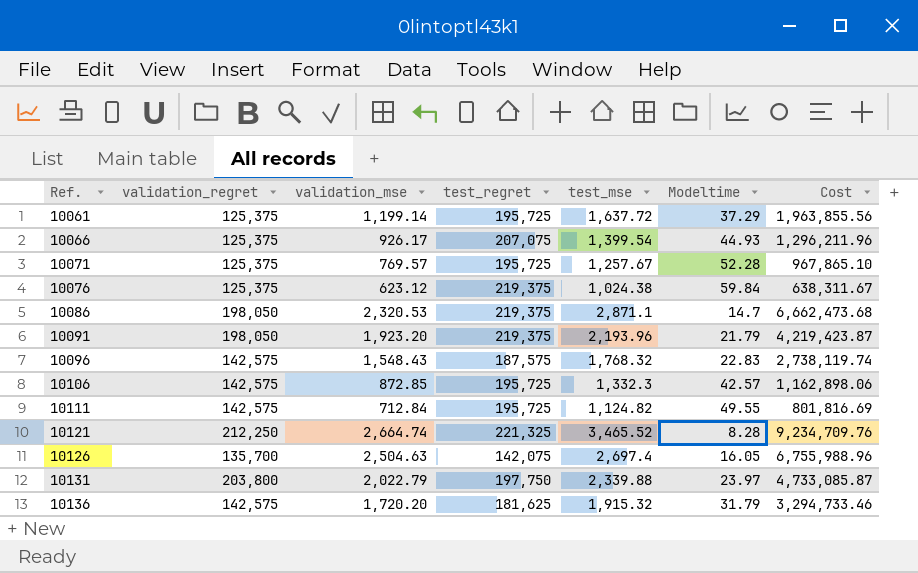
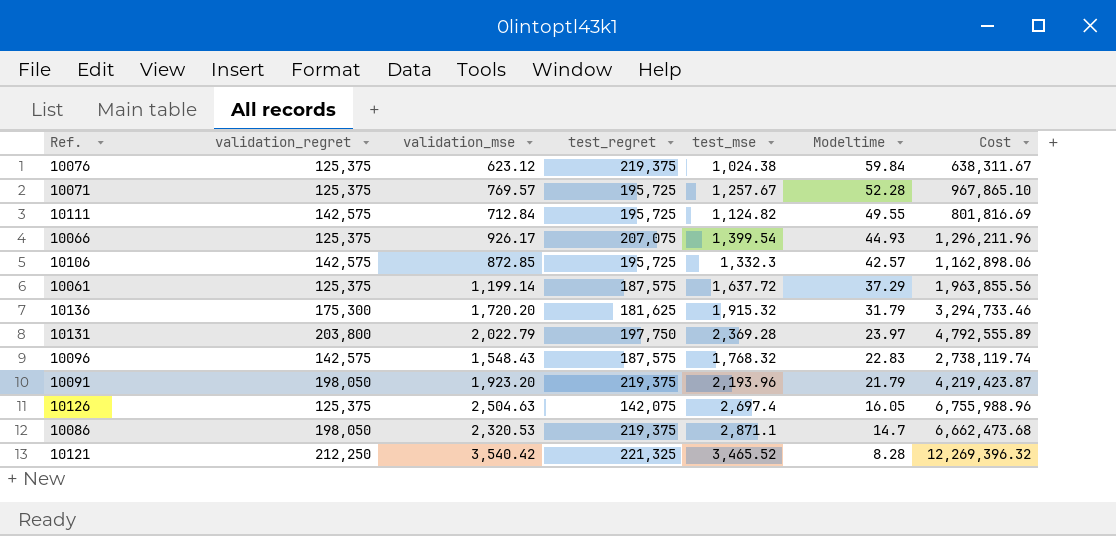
row order: Ref. ascending -> Modeltime descending
10061 | test_regret: 195,725 -> 187,575
10136 | validation_regret: 142,575 -> 175,300
10131 | test_mse: 2,339.88 -> 2,369.28
10131 | Cost: 4,733,085.87 -> 4,792,555.89
10126 | validation_regret: 135,700 -> 125,375
10121 | validation_mse: 2,664.74 -> 3,540.42
10121 | Cost: 9,234,709.76 -> 12,269,396.32

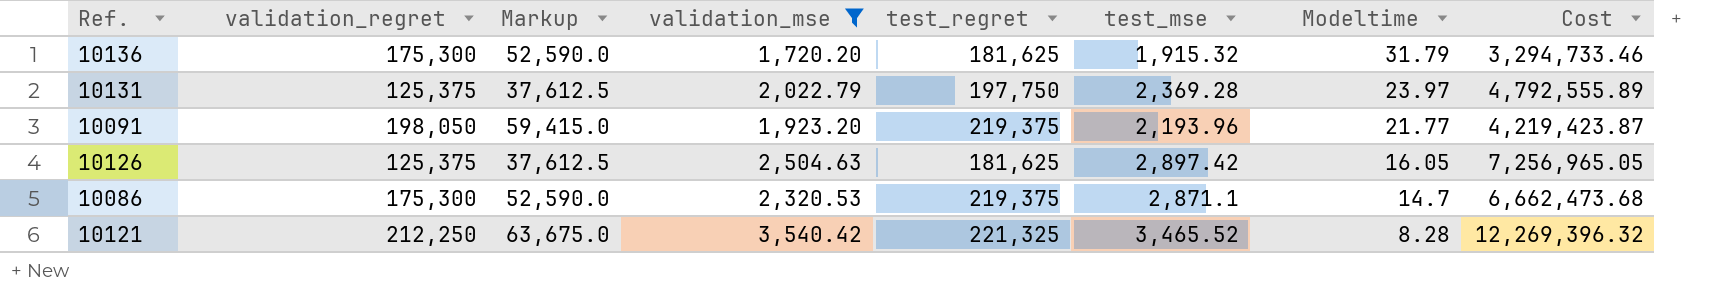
filter: none -> validation_mse >= 1,720.20
column Markup | formula: none -> [validation_regret] * 0.3
10131 | validation_regret: 203,800 -> 125,375
10091 | Modeltime: 21.79 -> 21.77
10126 | test_regret: 142,075 -> 181,625
10126 | test_mse: 2,697.4 -> 2,897.42
10126 | Cost: 6,755,988.96 -> 7,256,965.05
10086 | validation_regret: 198,050 -> 175,300

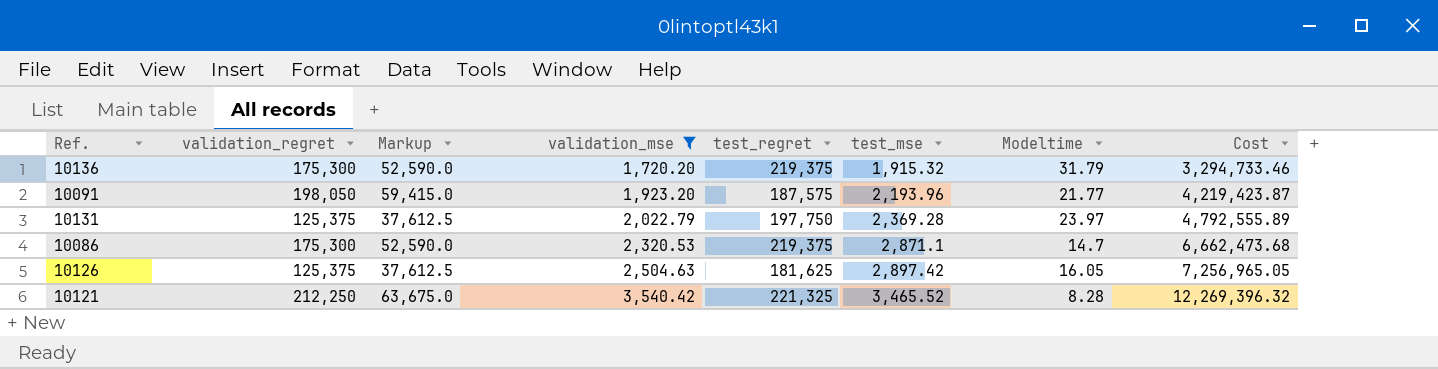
row order: Modeltime descending -> validation_mse ascending
10136 | test_regret: 181,625 -> 219,375
10091 | test_regret: 219,375 -> 187,575

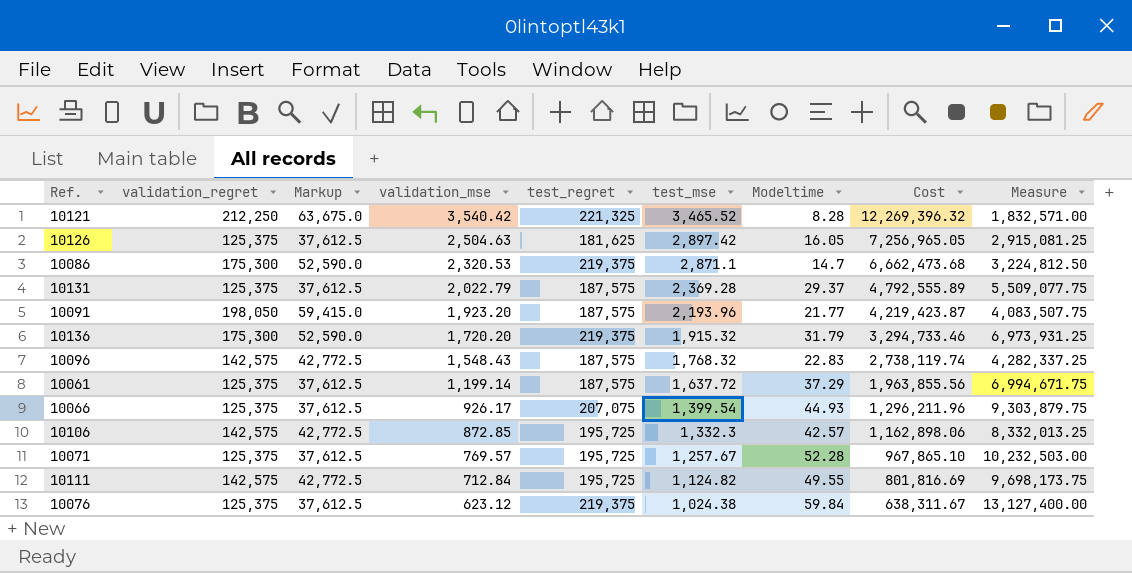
filter: validation_mse >= 1,720.20 -> none
row order: validation_mse ascending -> validation_mse descending
column Measure | formula: none -> [test_regret] * [Modeltime]
10131 | test_regret: 197,750 -> 187,575
10131 | Modeltime: 23.97 -> 29.37

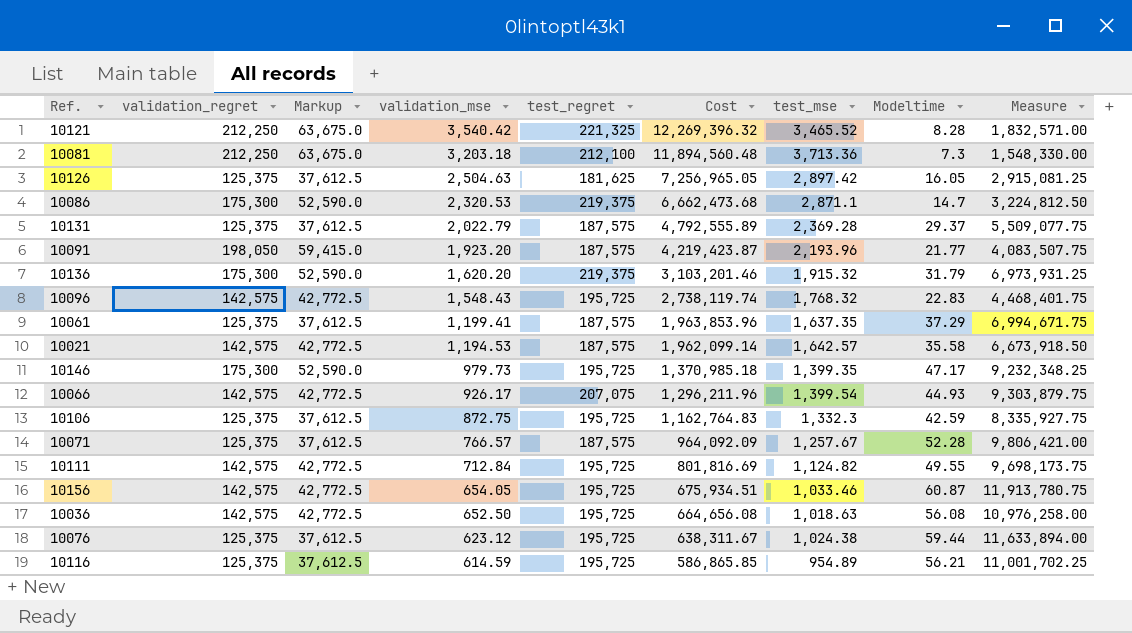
column Cost | position: 8 -> 6
row 10081: none -> 212,250 | 63,675.0 | 3,203.18 | 212,100 | 11,894,560.48 | 3,713.36 | 7.3 | 1,548,330.00
10136 | validation_mse: 1,720.20 -> 1,620.20
10136 | Cost: 3,294,733.46 -> 3,103,201.46
10096 | test_regret: 187,575 -> 195,725
10096 | Measure: 4,282,337.25 -> 4,468,401.75
10061 | validation_mse: 1,199.14 -> 1,199.41
10061 | Cost: 1,963,855.56 -> 1,963,853.96
10061 | test_mse: 1,637.72 -> 1,637.35
row 10021: none -> 142,575 | 42,772.5 | 1,194.53 | 187,575 | 1,962,099.14 | 1,642.57 | 35.58 | 6,673,918.50
row 10146: none -> 175,300 | 52,590.0 | 979.73 | 195,725 | 1,370,985.18 | 1,399.35 | 47.17 | 9,232,348.25
10066 | validation_regret: 125,375 -> 142,575
10066 | Markup: 37,612.5 -> 42,772.5
10106 | validation_regret: 142,575 -> 125,375
10106 | Markup: 42,772.5 -> 37,612.5
10106 | validation_mse: 872.85 -> 872.75
10106 | Cost: 1,162,898.06 -> 1,162,764.83
10106 | Modeltime: 42.57 -> 42.59
10106 | Measure: 8,332,013.25 -> 8,335,927.75
10071 | validation_mse: 769.57 -> 766.57
10071 | test_regret: 195,725 -> 187,575
10071 | Cost: 967,865.10 -> 964,092.09
10071 | Measure: 10,232,503.00 -> 9,806,421.00
row 10156: none -> 142,575 | 42,772.5 | 654.05 | 195,725 | 675,934.51 | 1,033.46 | 60.87 | 11,913,780.75
row 10036: none -> 142,575 | 42,772.5 | 652.50 | 195,725 | 664,656.08 | 1,018.63 | 56.08 | 10,976,258.00
10076 | test_regret: 219,375 -> 195,725
10076 | Modeltime: 59.84 -> 59.44
10076 | Measure: 13,127,400.00 -> 11,633,894.00
row 10116: none -> 125,375 | 37,612.5 | 614.59 | 195,725 | 586,865.85 | 954.89 | 56.21 | 11,001,702.25

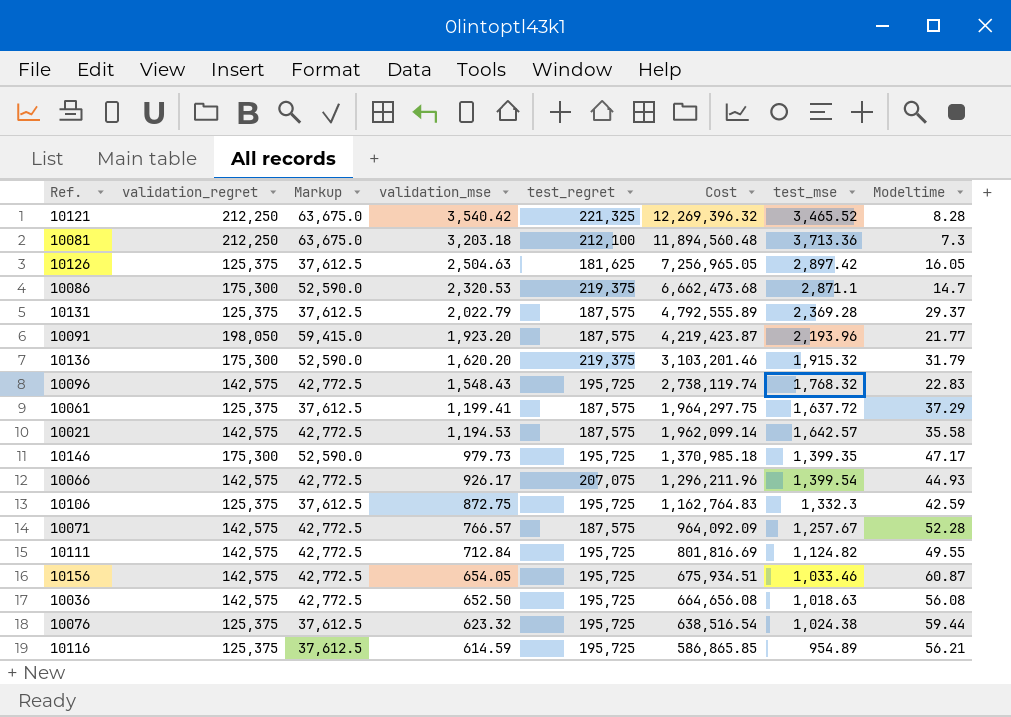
column Measure | formula: [test_regret] * [Modeltime] -> none
10061 | Cost: 1,963,853.96 -> 1,964,297.75
10061 | test_mse: 1,637.35 -> 1,637.72
10071 | validation_regret: 125,375 -> 142,575
10071 | Markup: 37,612.5 -> 42,772.5
10076 | validation_mse: 623.12 -> 623.32
10076 | Cost: 638,311.67 -> 638,516.54

